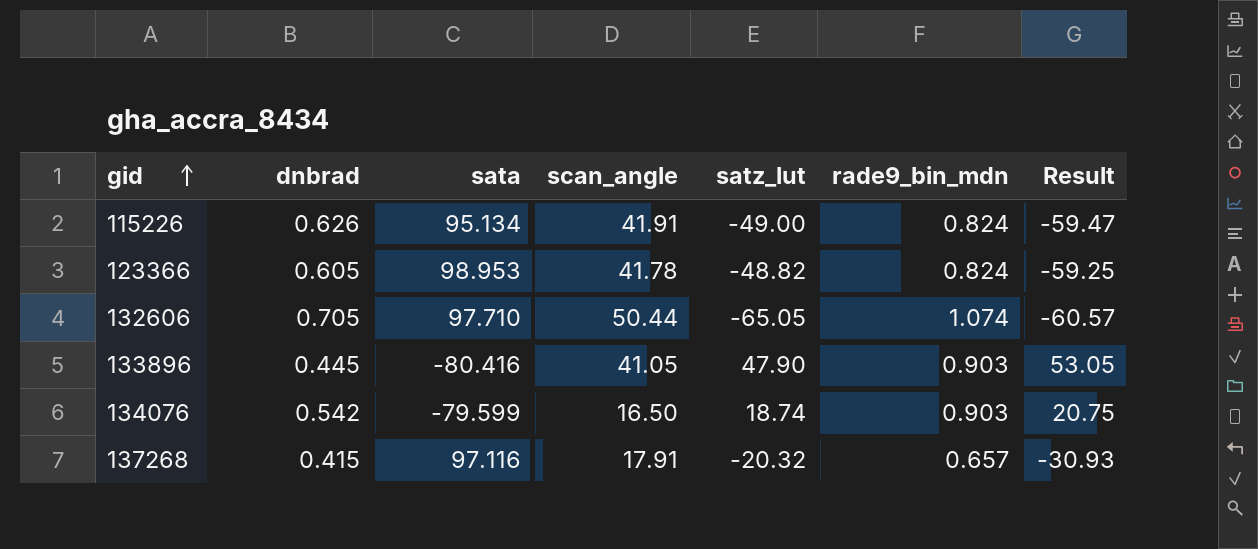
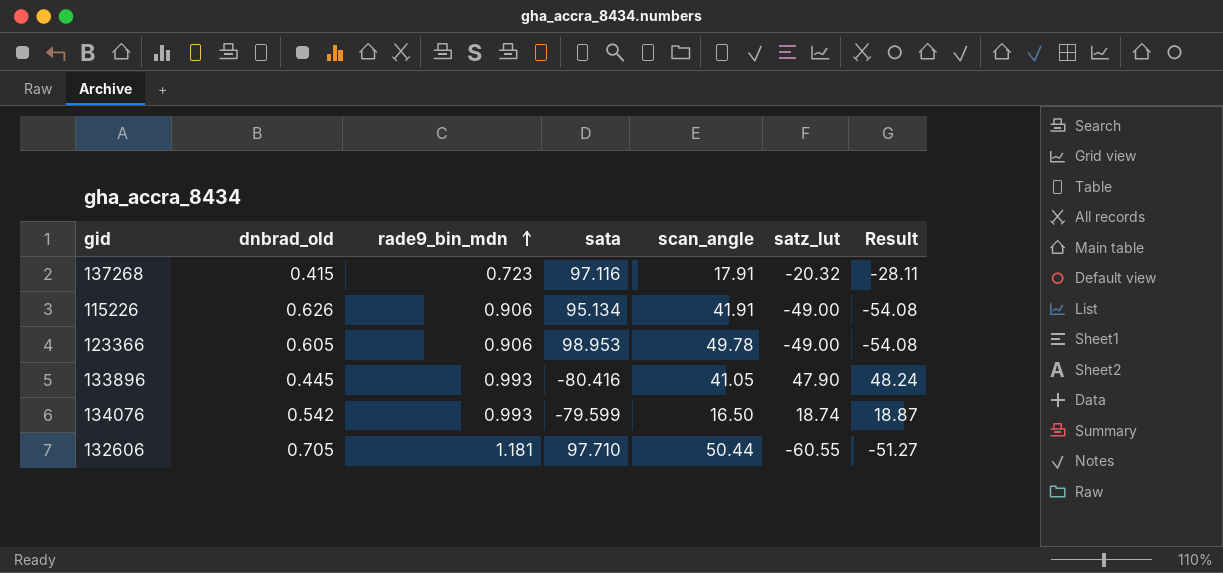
row order: gid ascending -> rade9_bin_mdn ascending
column name: dnbrad -> dnbrad_old
column rade9_bin_mdn | position: 6 -> 3
137268 | rade9_bin_mdn: 0.657 -> 0.723
137268 | Result: -30.93 -> -28.11
115226 | rade9_bin_mdn: 0.824 -> 0.906
115226 | Result: -59.47 -> -54.08
123366 | rade9_bin_mdn: 0.824 -> 0.906
123366 | scan_angle: 41.78 -> 49.78
123366 | satz_lut: -48.82 -> -49.00
123366 | Result: -59.25 -> -54.08
133896 | rade9_bin_mdn: 0.903 -> 0.993
133896 | Result: 53.05 -> 48.24
134076 | rade9_bin_mdn: 0.903 -> 0.993
134076 | Result: 20.75 -> 18.87
132606 | rade9_bin_mdn: 1.074 -> 1.181
132606 | satz_lut: -65.05 -> -60.55
132606 | Result: -60.57 -> -51.27

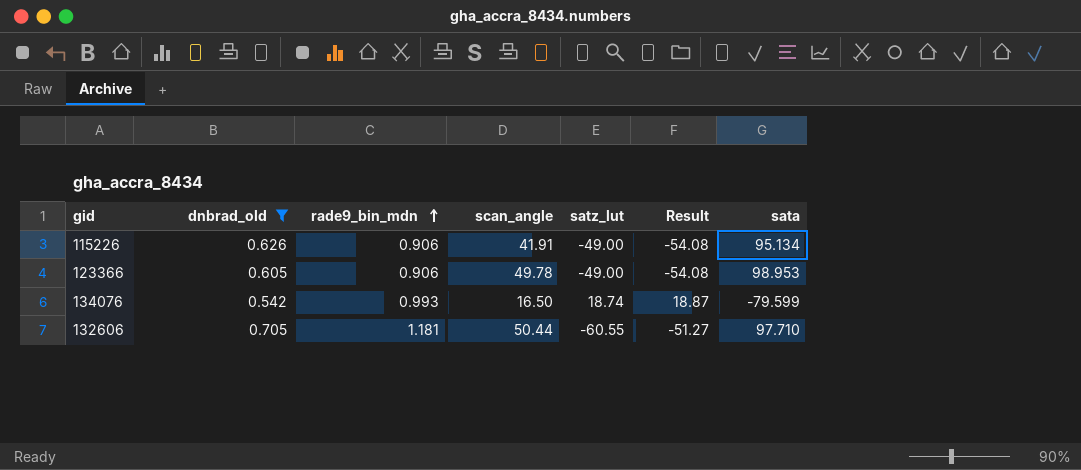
filter: none -> dnbrad_old >= 0.542
column sata | position: 4 -> 7

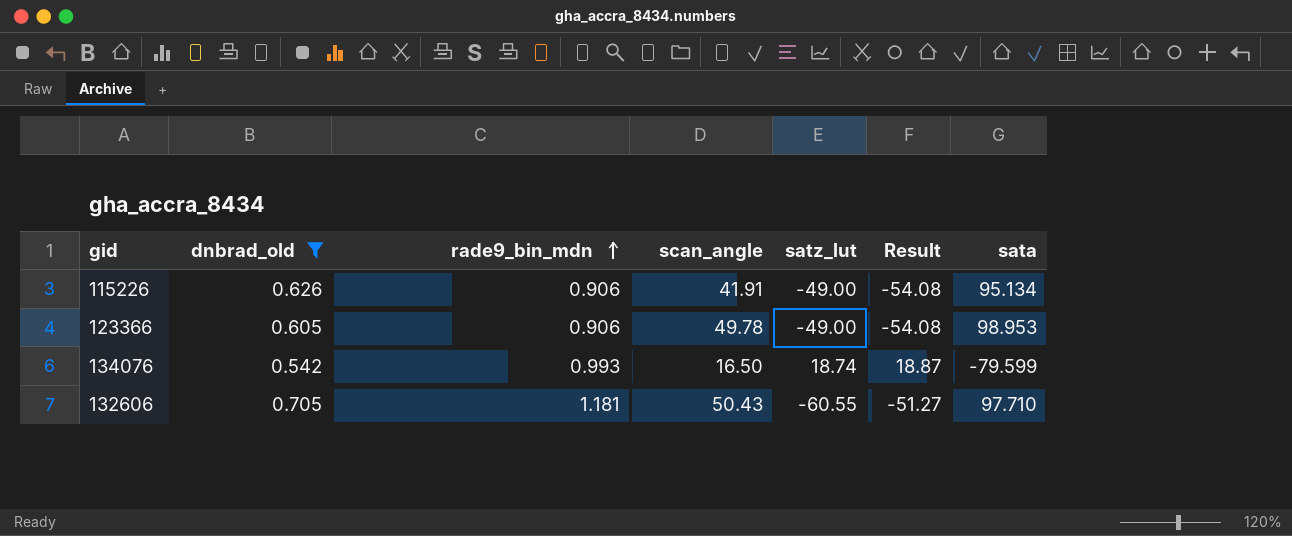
132606 | scan_angle: 50.44 -> 50.43

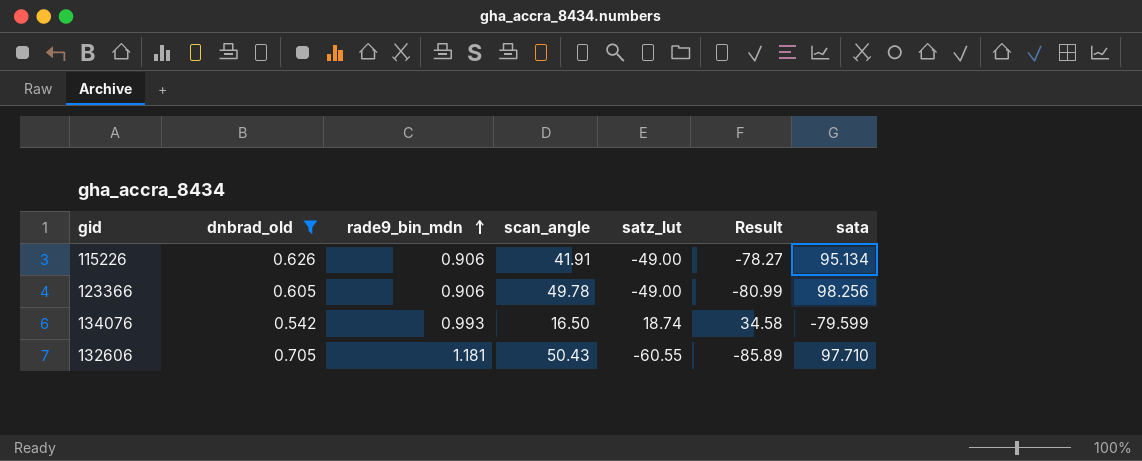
column Result | formula: [satz_lut] / [rade9_bin_mdn] -> [satz_lut] / [dnbrad_old]
123366 | sata: 98.953 -> 98.256

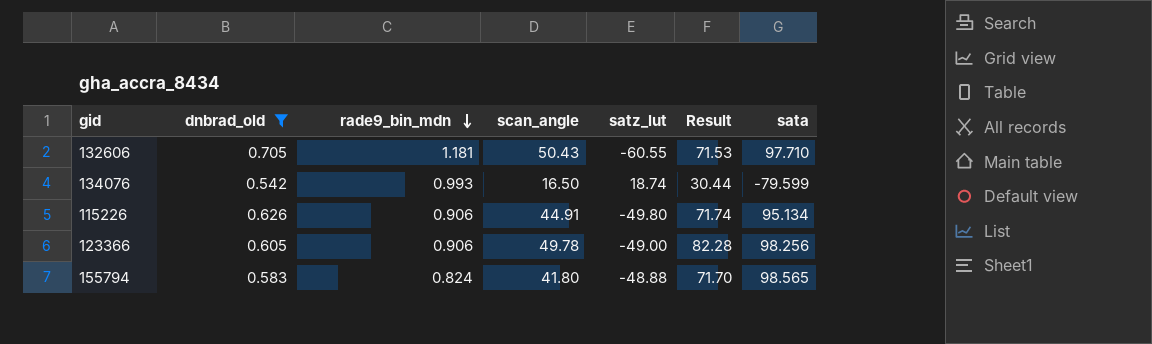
row order: rade9_bin_mdn ascending -> rade9_bin_mdn descending
column Result | formula: [satz_lut] / [dnbrad_old] -> [scan_angle] / [dnbrad_old]
115226 | scan_angle: 41.91 -> 44.91
115226 | satz_lut: -49.00 -> -49.80
row 155794: none -> 0.583 | 0.824 | 41.80 | -48.88 | 71.70 | 98.565

